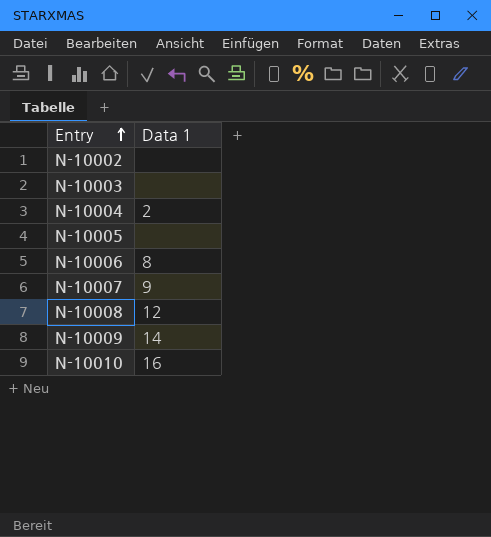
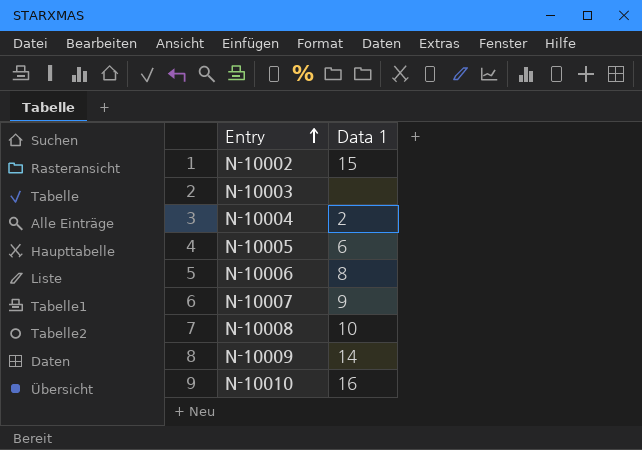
N-10002 | Data 1: none -> 15
N-10005 | Data 1: none -> 6
N-10008 | Data 1: 12 -> 10

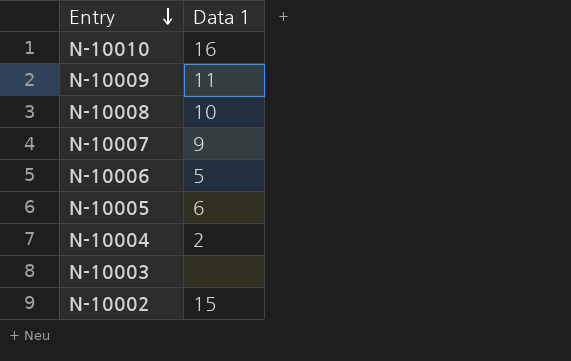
row order: Entry ascending -> Entry descending
N-10009 | Data 1: 14 -> 11
N-10006 | Data 1: 8 -> 5

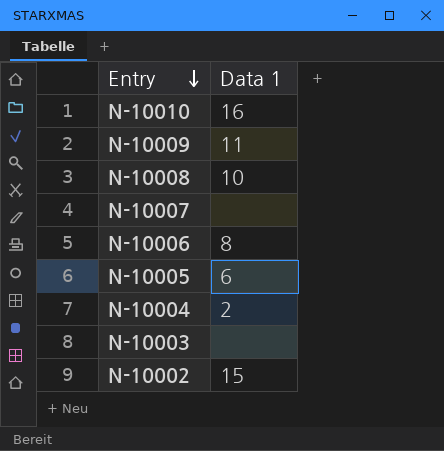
N-10007 | Data 1: 9 -> none
N-10006 | Data 1: 5 -> 8

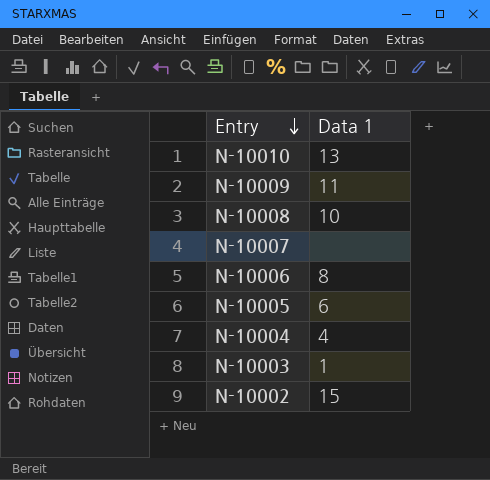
N-10010 | Data 1: 16 -> 13
N-10004 | Data 1: 2 -> 4
N-10003 | Data 1: none -> 1

